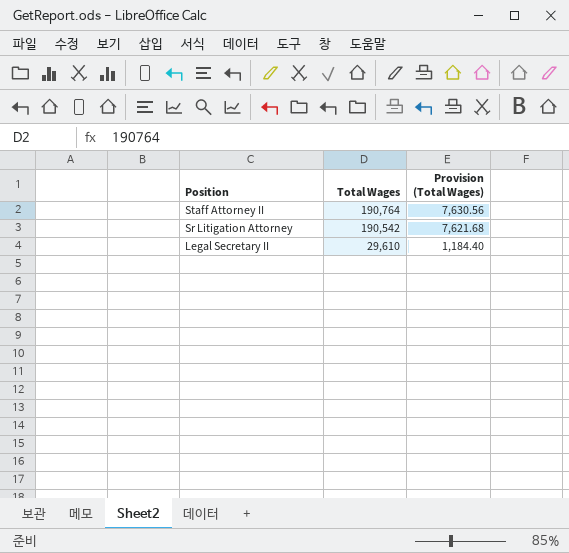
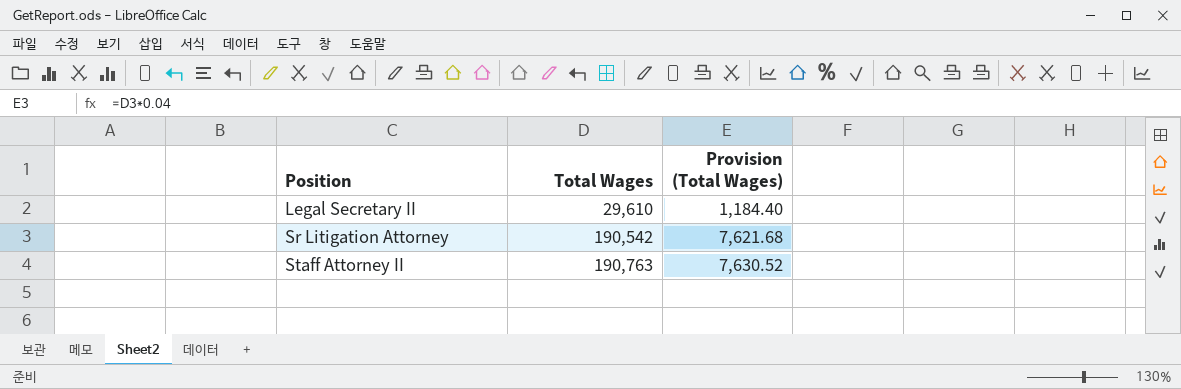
row order: Position descending -> Position ascending
Staff Attorney II | Total Wages: 190,764 -> 190,763
Staff Attorney II | Provision (Total Wages): 7,630.56 -> 7,630.52

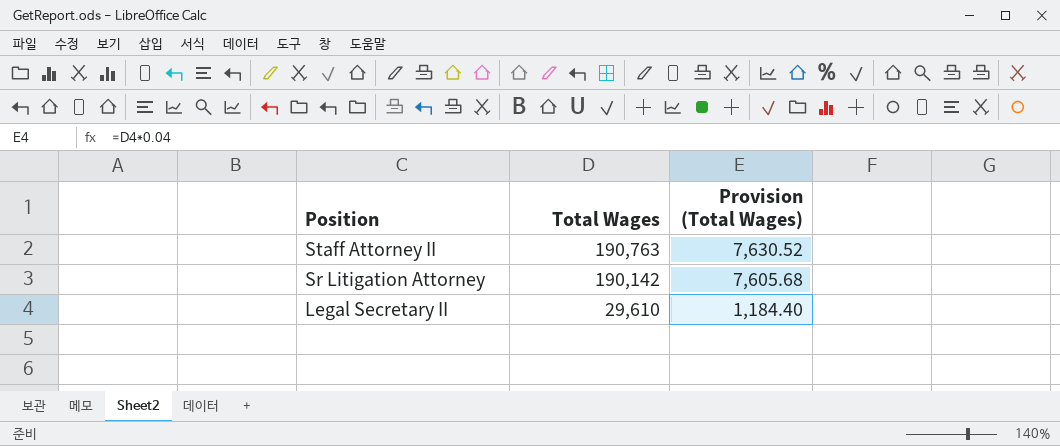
row order: Position ascending -> Position descending
Sr Litigation Attorney | Total Wages: 190,542 -> 190,142
Sr Litigation Attorney | Provision (Total Wages): 7,621.68 -> 7,605.68

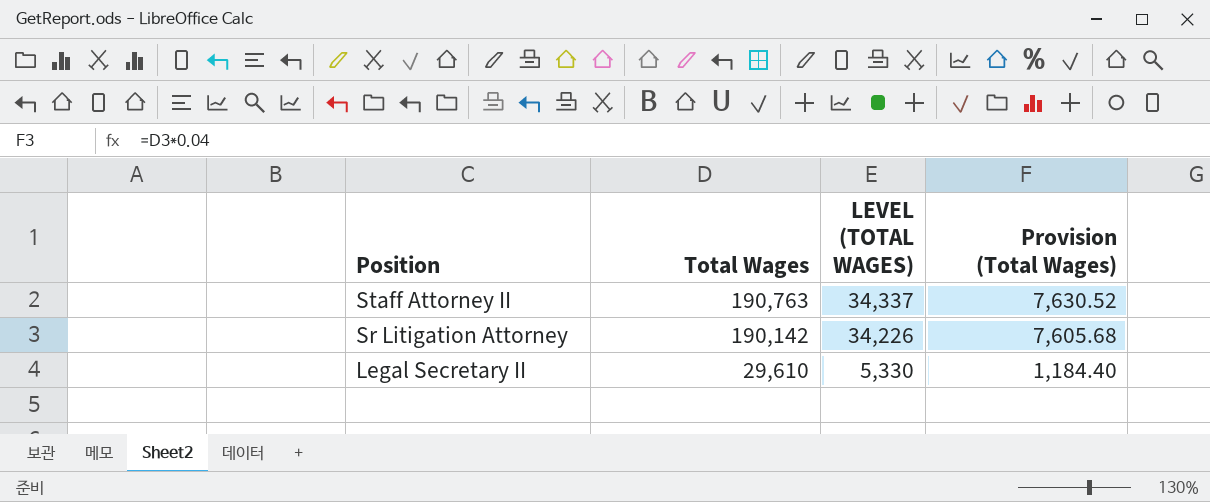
column LEVEL (TOTAL WAGES) | formula: none -> [Total Wages] * 0.18

